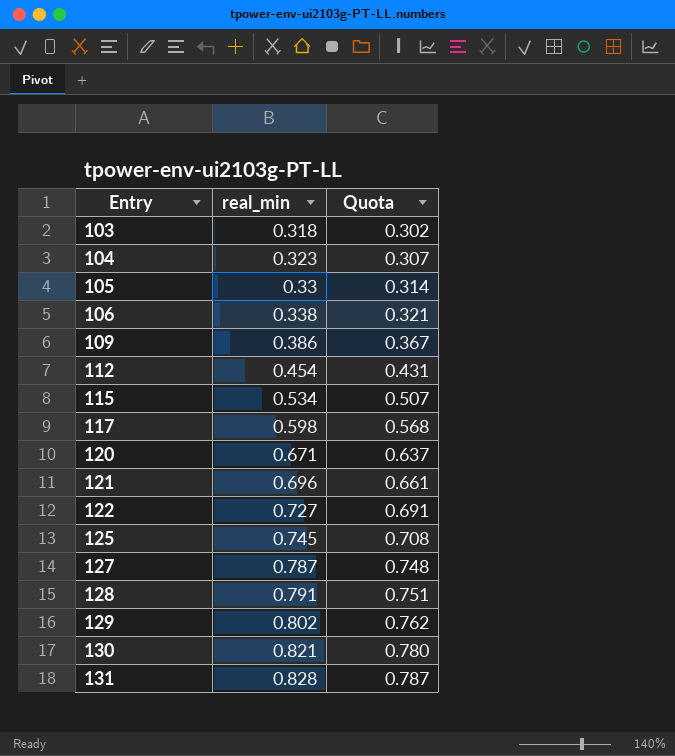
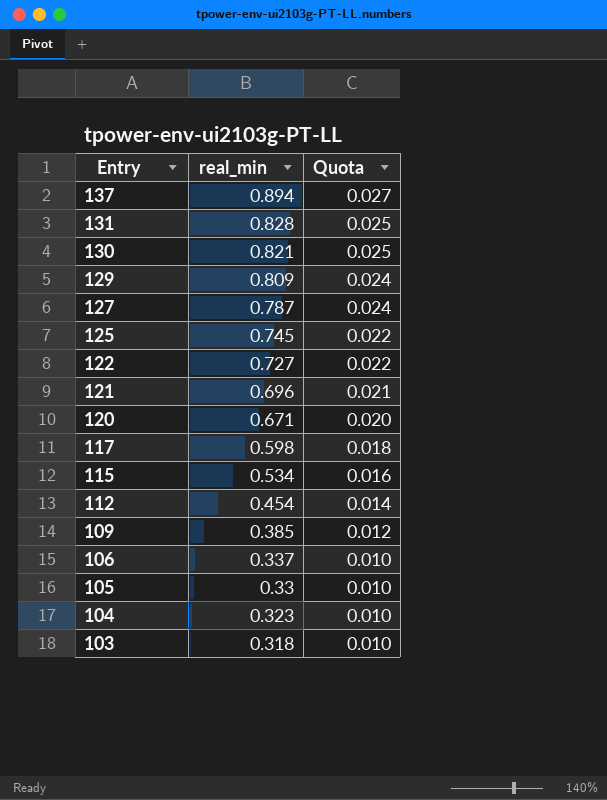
row order: Entry ascending -> Entry descending
column Quota | formula: [real_min] * 0.95 -> [real_min] * 0.03
row 128: 0.791 | 0.751 -> none
row 137: none -> 0.894 | 0.027
129 | real_min: 0.802 -> 0.809
109 | real_min: 0.386 -> 0.385
106 | real_min: 0.338 -> 0.337

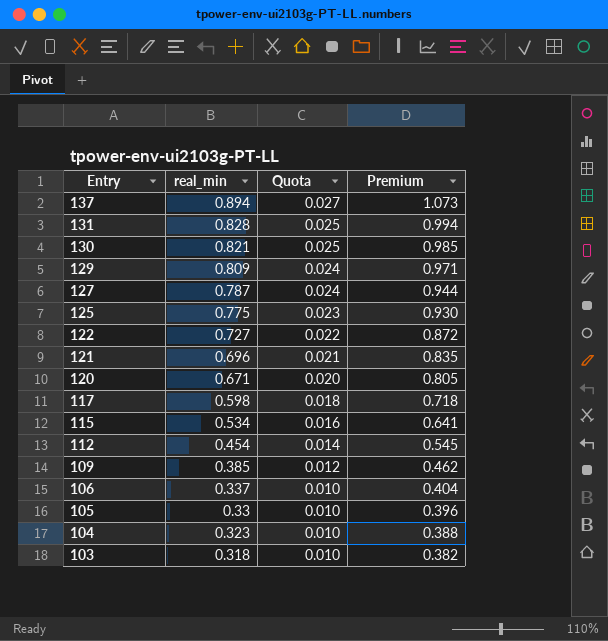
column Premium | formula: none -> [real_min] * 1.2
125 | real_min: 0.745 -> 0.775
125 | Quota: 0.022 -> 0.023

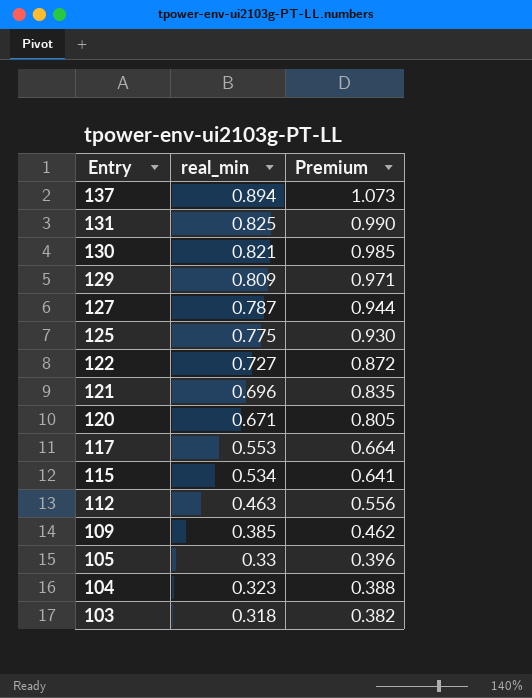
column Quota | formula: [real_min] * 0.03 -> none
row 106: 0.337 | 0.010 | 0.404 -> none
131 | real_min: 0.828 -> 0.825
131 | Premium: 0.994 -> 0.990
117 | real_min: 0.598 -> 0.553
117 | Premium: 0.718 -> 0.664
112 | real_min: 0.454 -> 0.463
112 | Premium: 0.545 -> 0.556

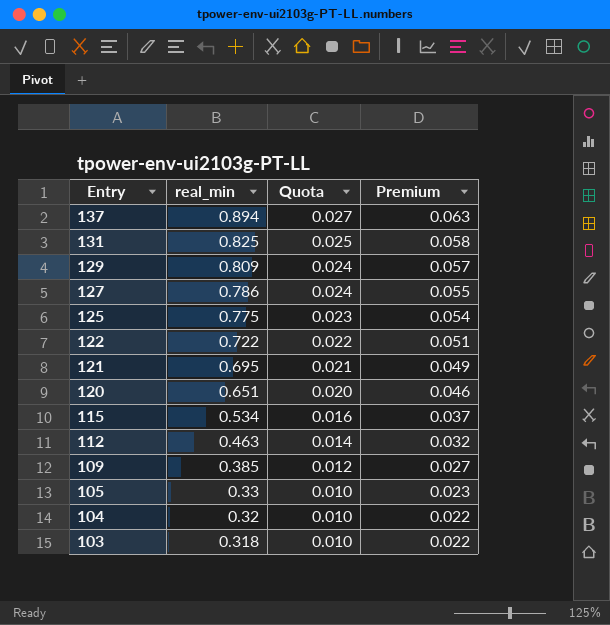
column Quota | formula: none -> [real_min] * 0.03
column Premium | formula: [real_min] * 1.2 -> [real_min] * 0.07
row 130: 0.821 | 0.985 -> none
row 117: 0.553 | 0.664 -> none
127 | real_min: 0.787 -> 0.786
122 | real_min: 0.727 -> 0.722
121 | real_min: 0.696 -> 0.695
120 | real_min: 0.671 -> 0.651
104 | real_min: 0.323 -> 0.32

